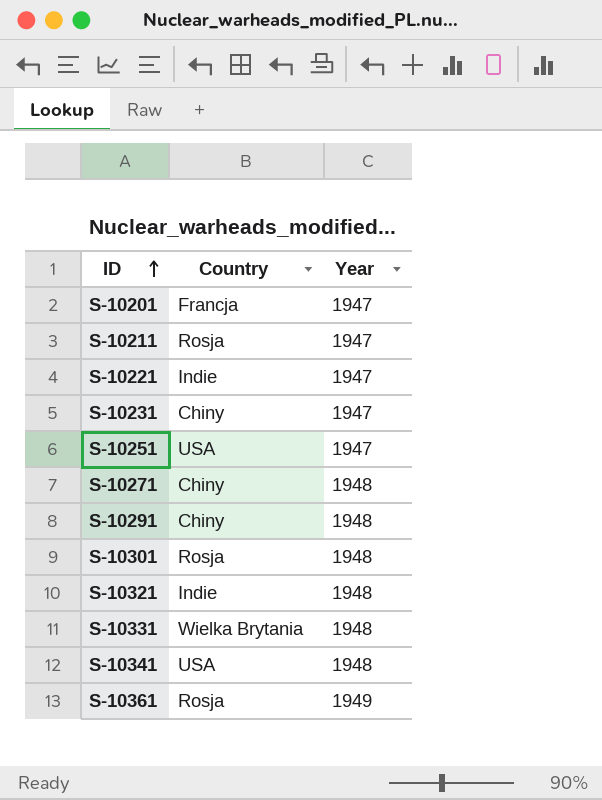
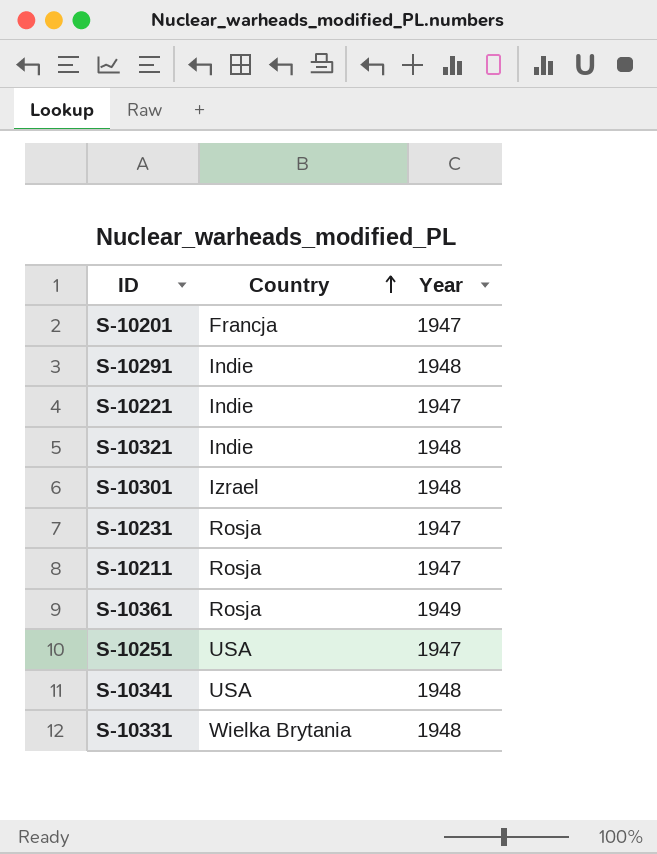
row order: ID ascending -> Country ascending
row S-10271: Chiny | 1948 -> none
S-10291 | Country: Chiny -> Indie
S-10301 | Country: Rosja -> Izrael
S-10231 | Country: Chiny -> Rosja

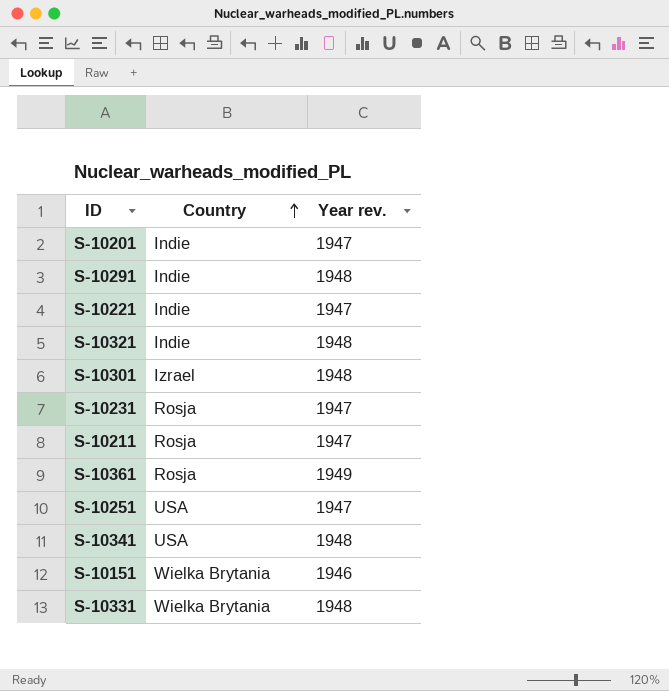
column name: Year -> Year rev.
S-10201 | Country: Francja -> Indie
row S-10151: none -> Wielka Brytania | 1946

